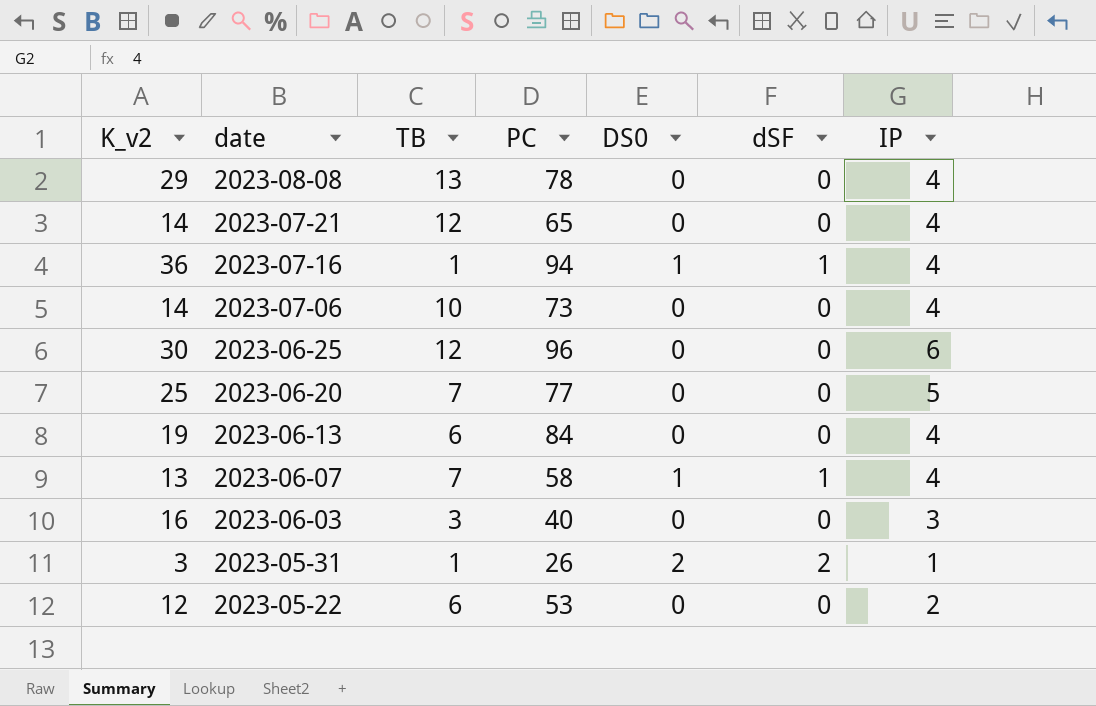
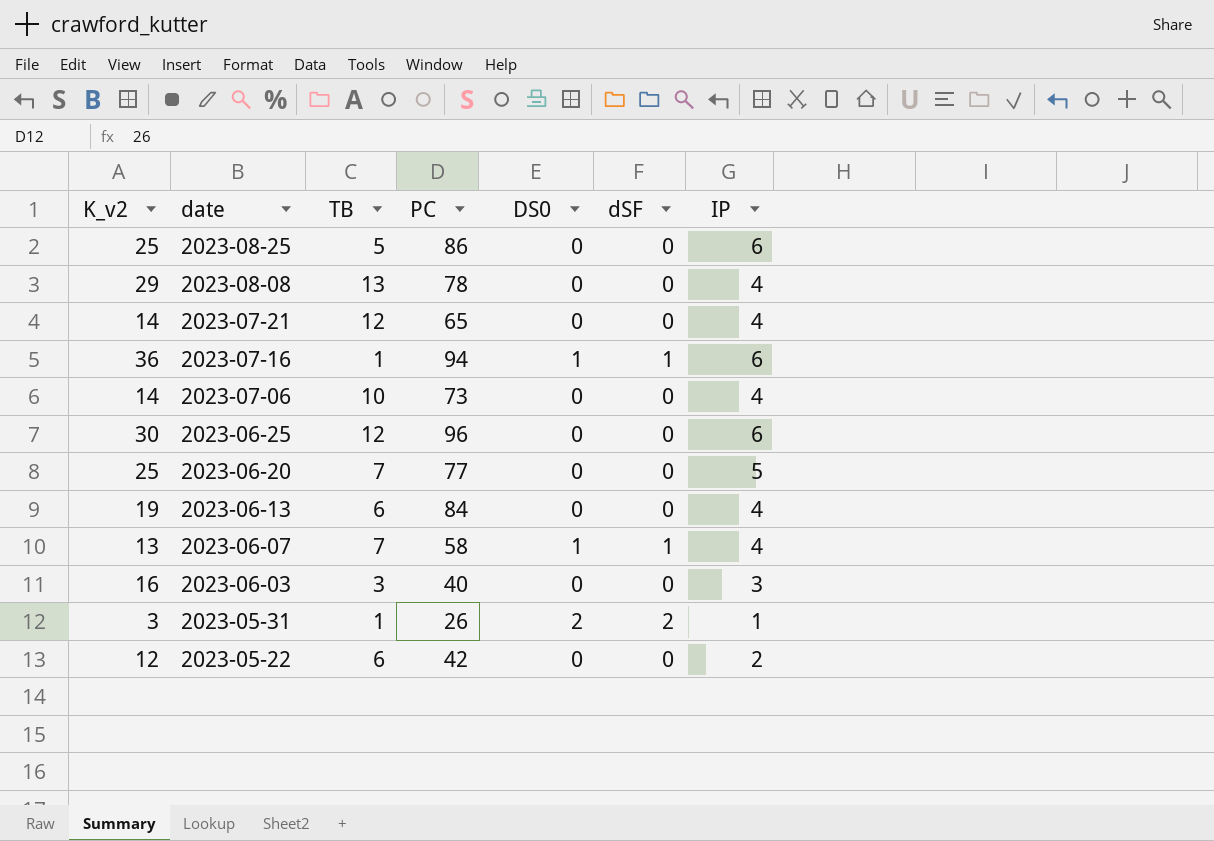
row 2023-08-25: none -> 25 | 5 | 86 | 0 | 0 | 6
2023-07-16 | IP: 4 -> 6
2023-05-22 | PC: 53 -> 42

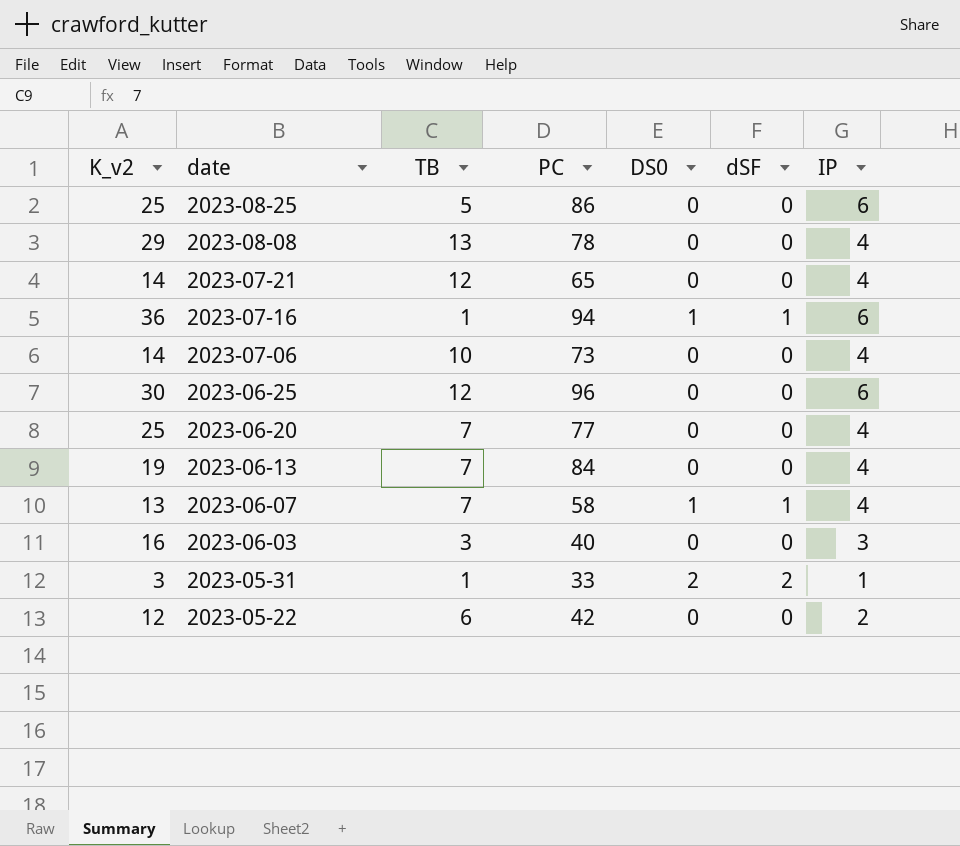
2023-06-20 | IP: 5 -> 4
2023-06-13 | TB: 6 -> 7
2023-05-31 | PC: 26 -> 33

